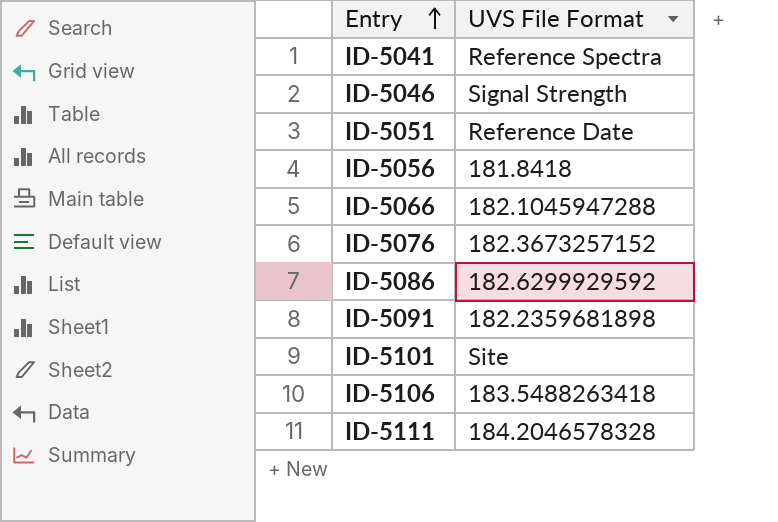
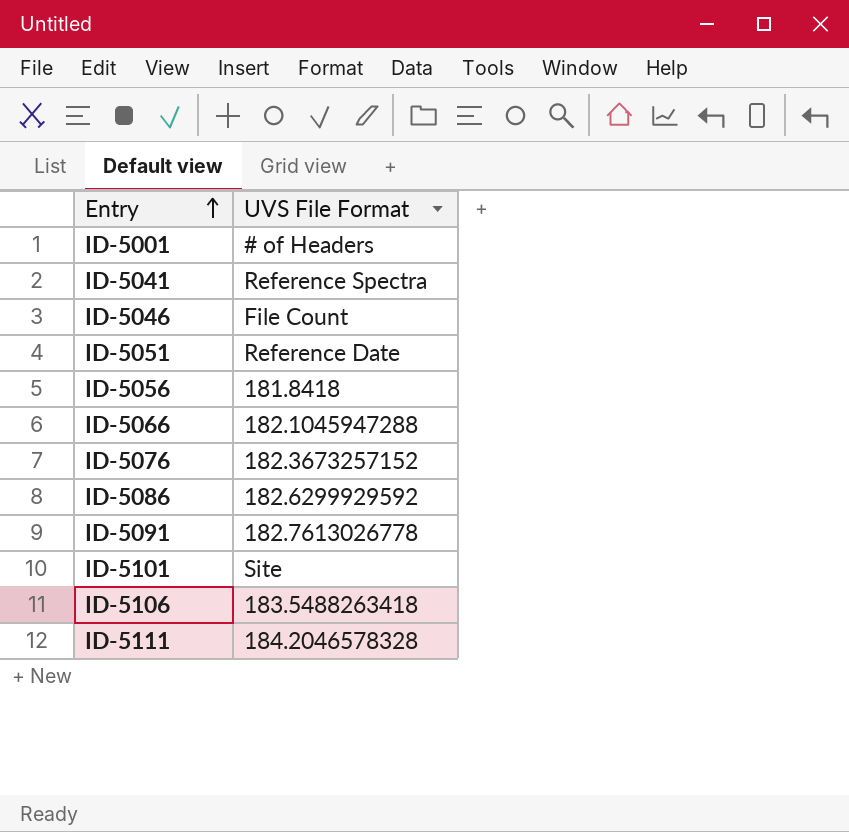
row ID-5001: none -> # of Headers
ID-5046 | UVS File Format: Signal Strength -> File Count
ID-5091 | UVS File Format: 182.2359681898 -> 182.7613026778

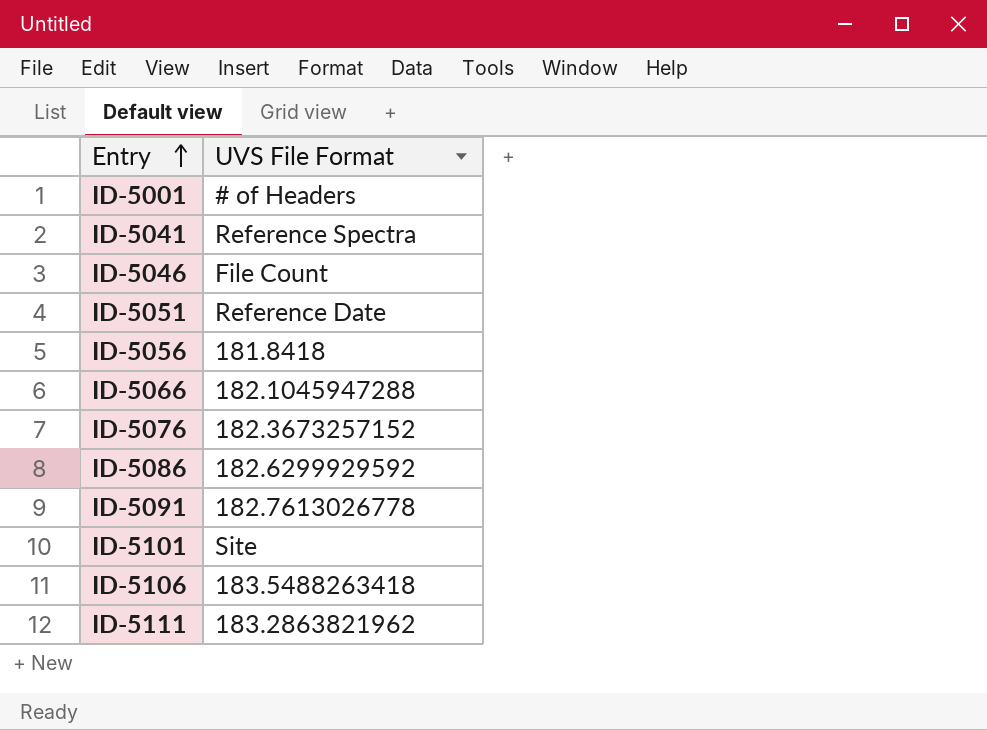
ID-5111 | UVS File Format: 184.2046578328 -> 183.2863821962

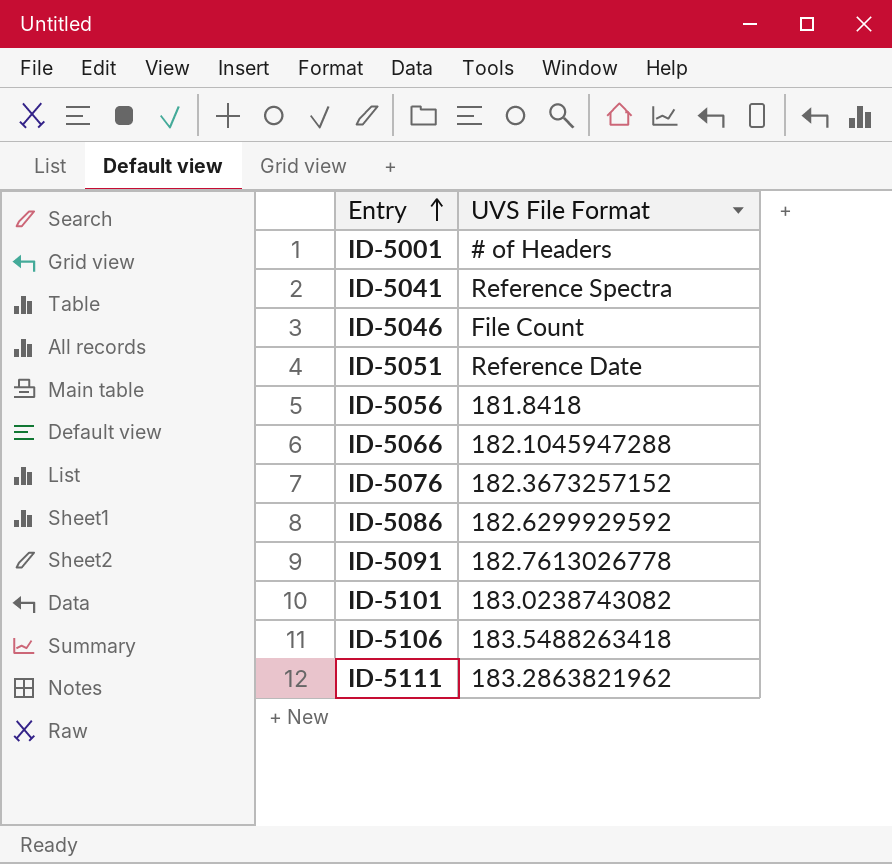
ID-5101 | UVS File Format: Site -> 183.0238743082

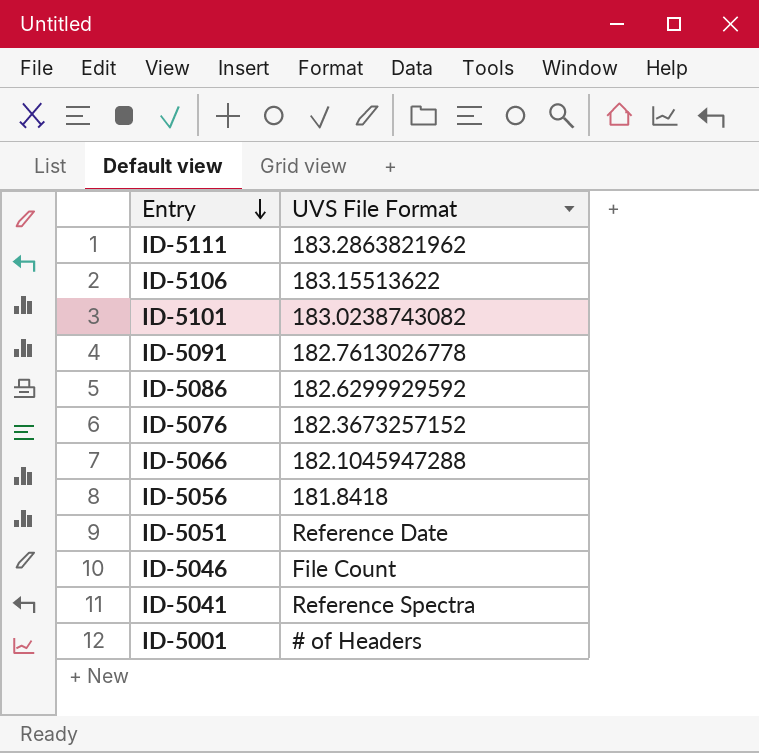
row order: Entry ascending -> Entry descending
ID-5106 | UVS File Format: 183.5488263418 -> 183.15513622

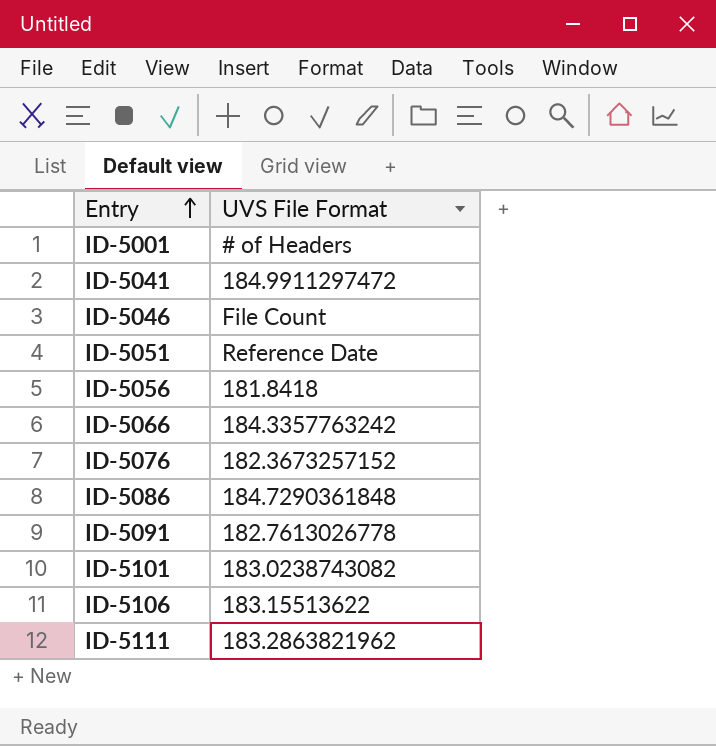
row order: Entry descending -> Entry ascending
ID-5041 | UVS File Format: Reference Spectra -> 184.9911297472
ID-5066 | UVS File Format: 182.1045947288 -> 184.3357763242
ID-5086 | UVS File Format: 182.6299929592 -> 184.7290361848

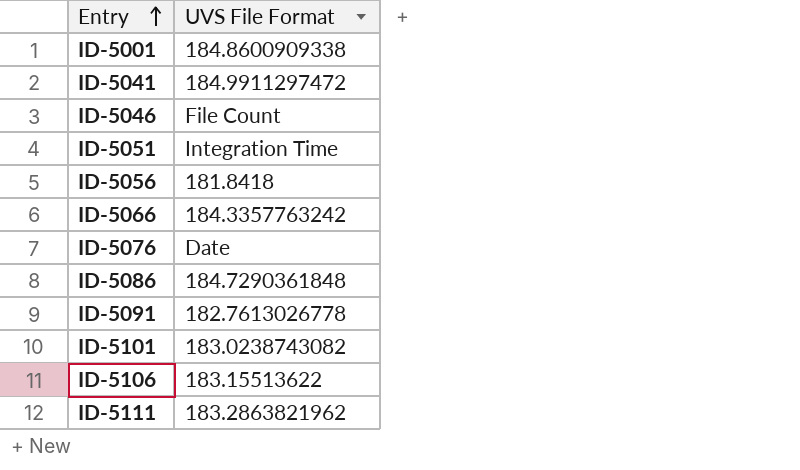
ID-5001 | UVS File Format: # of Headers -> 184.8600909338
ID-5051 | UVS File Format: Reference Date -> Integration Time
ID-5076 | UVS File Format: 182.3673257152 -> Date

